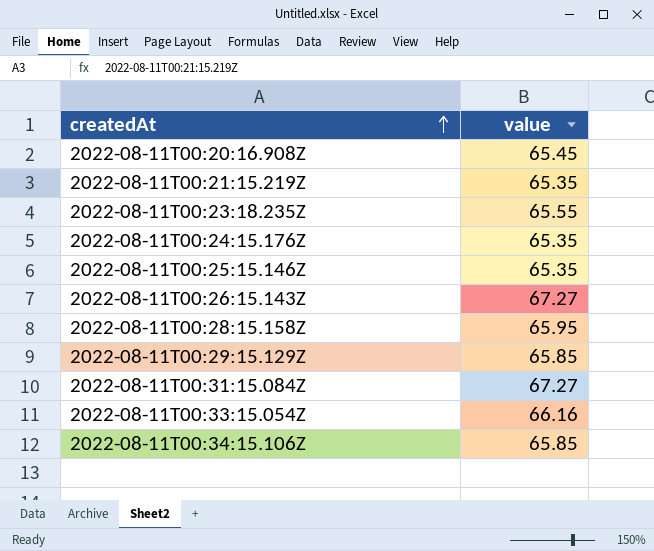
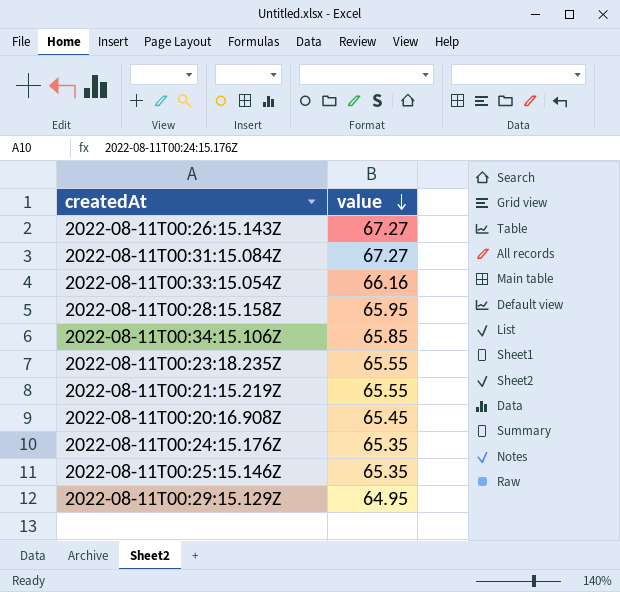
row order: createdAt ascending -> value descending
2022-08-11T00:21:15.219Z | value: 65.35 -> 65.55
2022-08-11T00:29:15.129Z | value: 65.85 -> 64.95

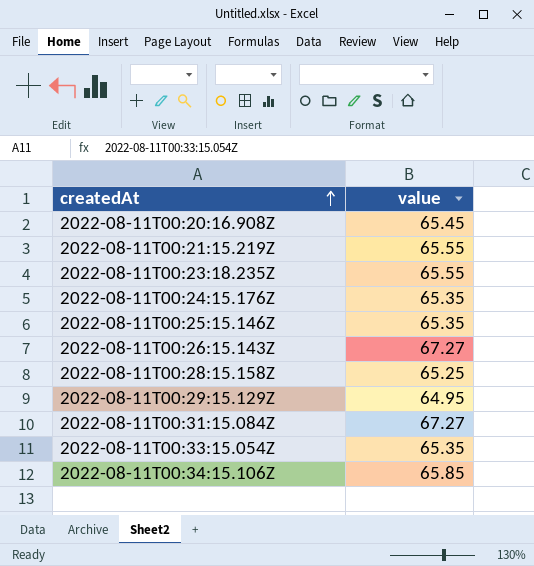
row order: value descending -> createdAt ascending
2022-08-11T00:28:15.158Z | value: 65.95 -> 65.25
2022-08-11T00:33:15.054Z | value: 66.16 -> 65.35

